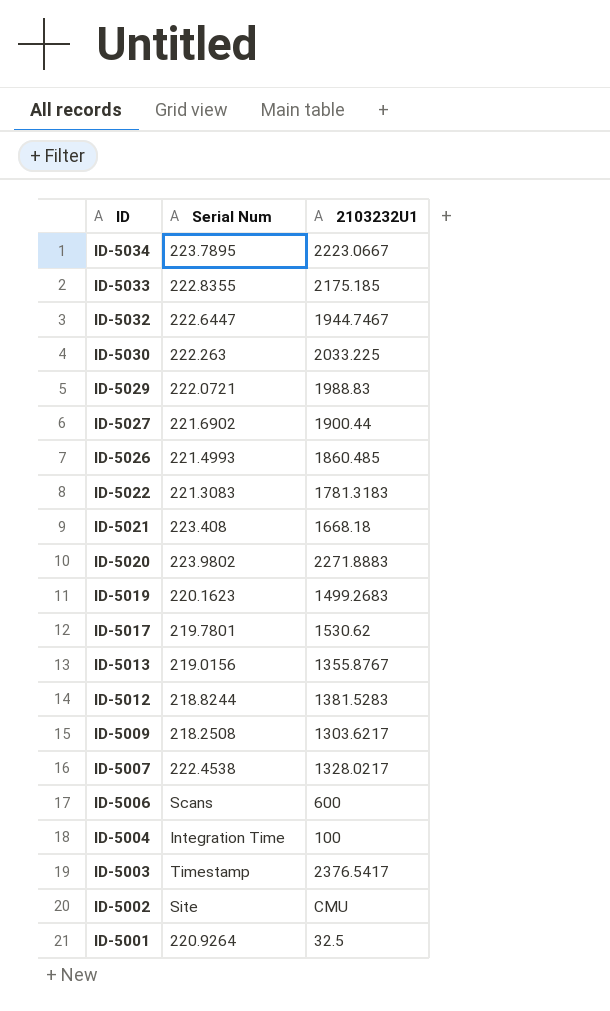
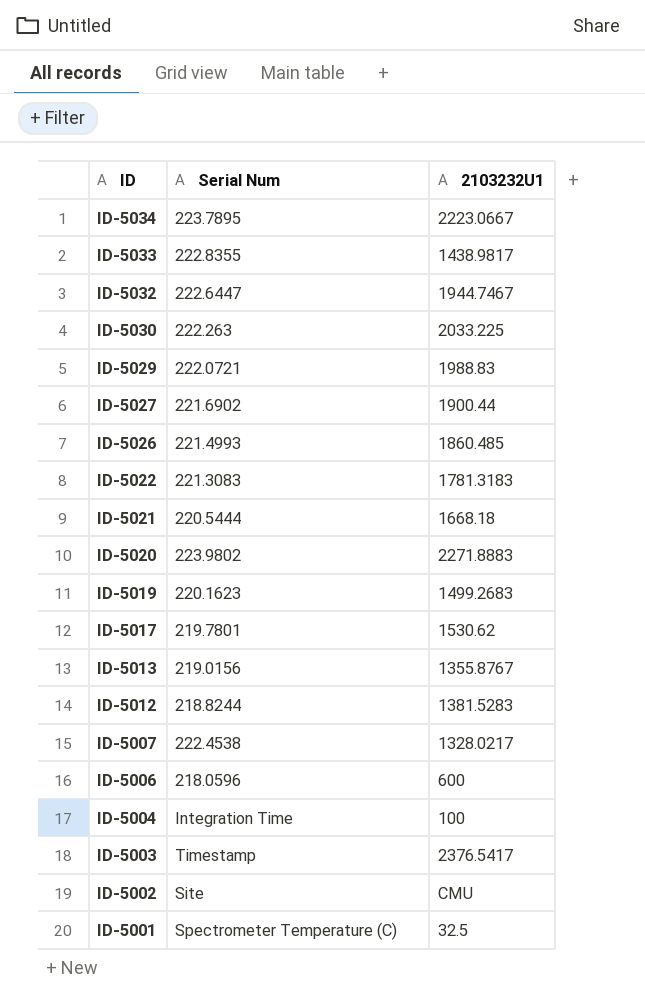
row ID-5009: 218.2508 | 1303.6217 -> none
ID-5033 | 2103232U1: 2175.185 -> 1438.9817
ID-5021 | Serial Num: 223.408 -> 220.5444
ID-5006 | Serial Num: Scans -> 218.0596
ID-5001 | Serial Num: 220.9264 -> Spectrometer Temperature (C)

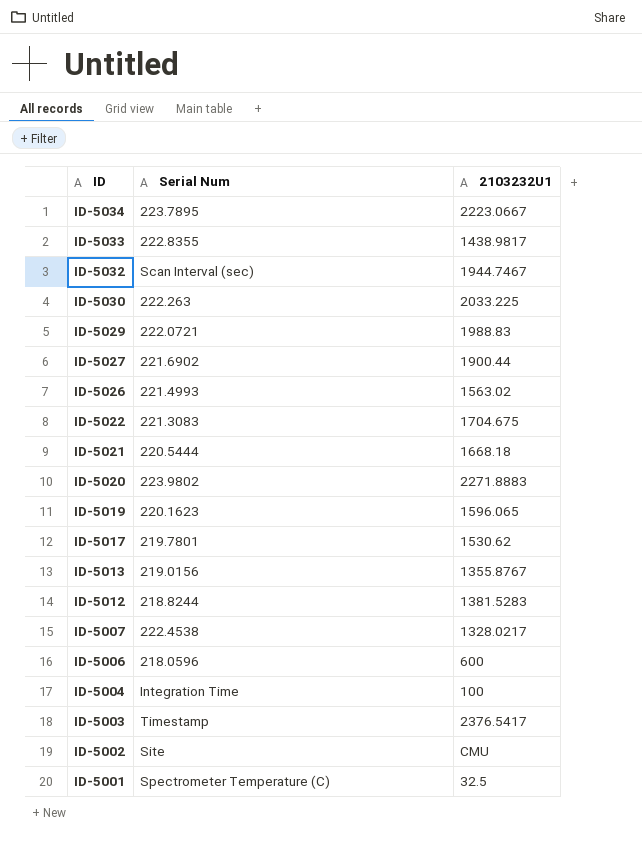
ID-5032 | Serial Num: 222.6447 -> Scan Interval (sec)
ID-5026 | 2103232U1: 1860.485 -> 1563.02
ID-5022 | 2103232U1: 1781.3183 -> 1704.675
ID-5019 | 2103232U1: 1499.2683 -> 1596.065

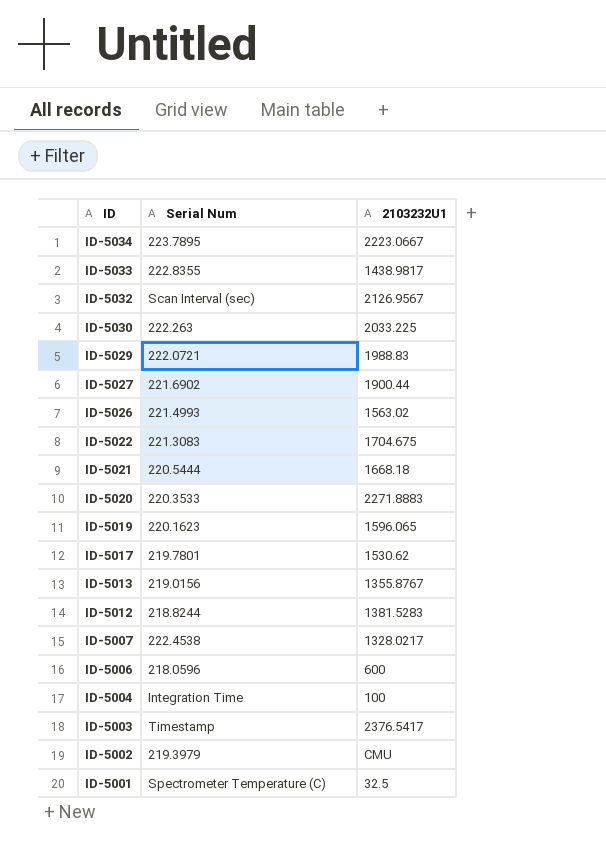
ID-5032 | 2103232U1: 1944.7467 -> 2126.9567
ID-5020 | Serial Num: 223.9802 -> 220.3533
ID-5002 | Serial Num: Site -> 219.3979

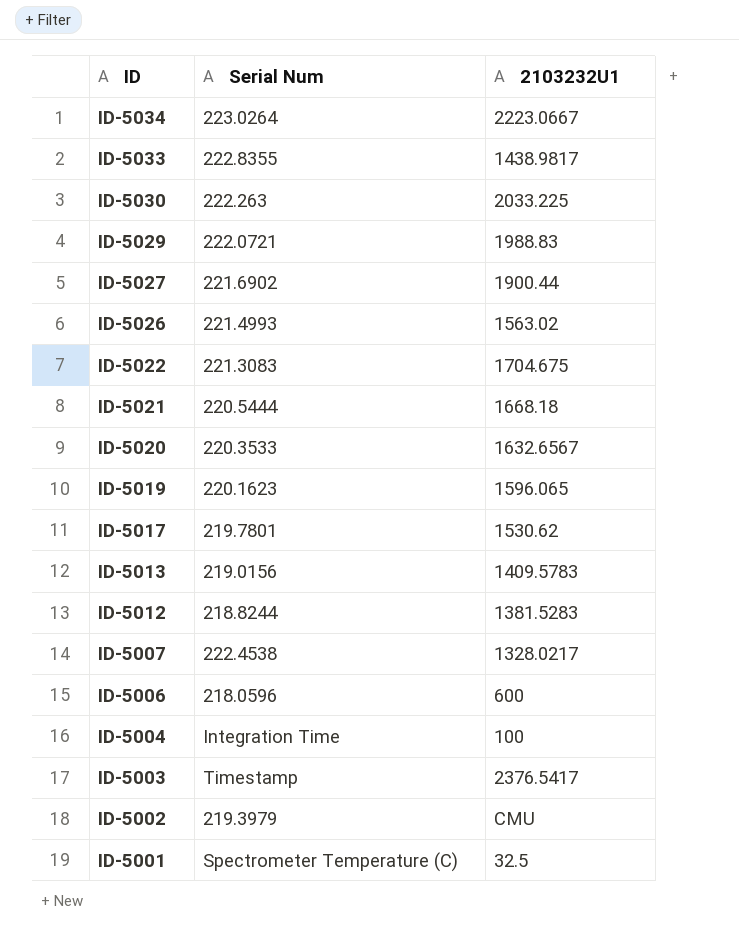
row ID-5032: Scan Interval (sec) | 2126.9567 -> none
ID-5034 | Serial Num: 223.7895 -> 223.0264
ID-5020 | 2103232U1: 2271.8883 -> 1632.6567
ID-5013 | 2103232U1: 1355.8767 -> 1409.5783

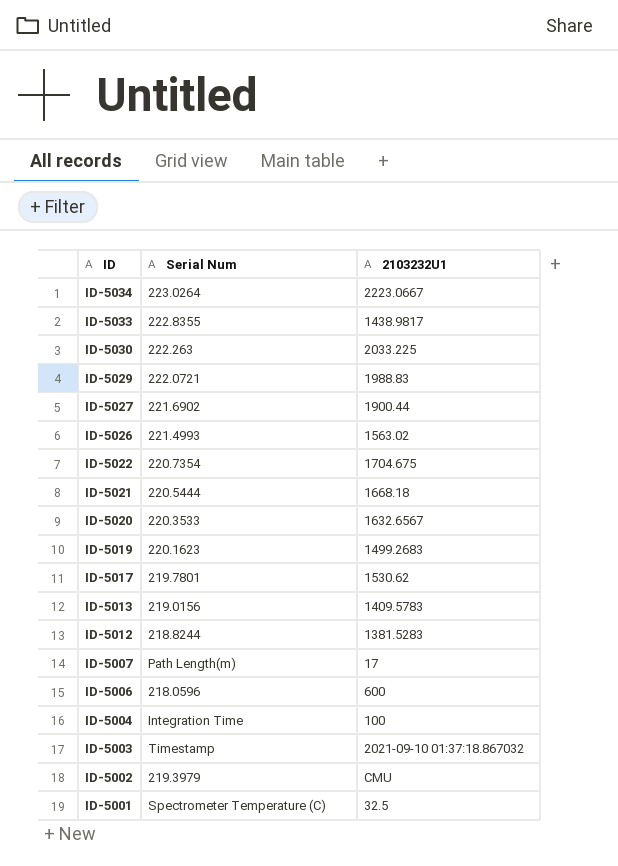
ID-5022 | Serial Num: 221.3083 -> 220.7354
ID-5019 | 2103232U1: 1596.065 -> 1499.2683
ID-5007 | Serial Num: 222.4538 -> Path Length(m)
ID-5007 | 2103232U1: 1328.0217 -> 17
ID-5003 | 2103232U1: 2376.5417 -> 2021-09-10 01:37:18.867032

